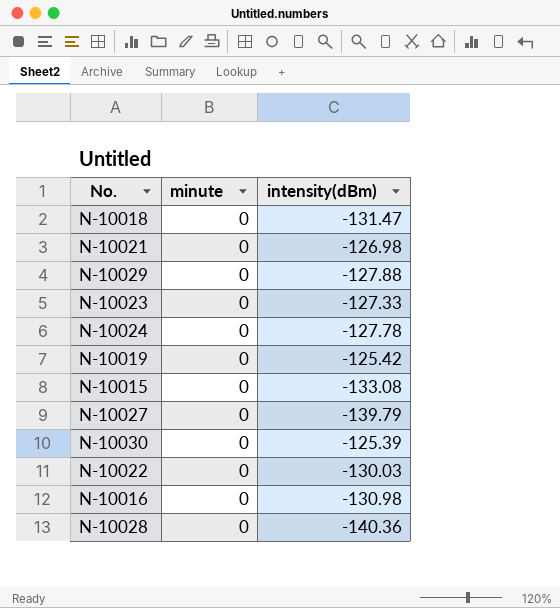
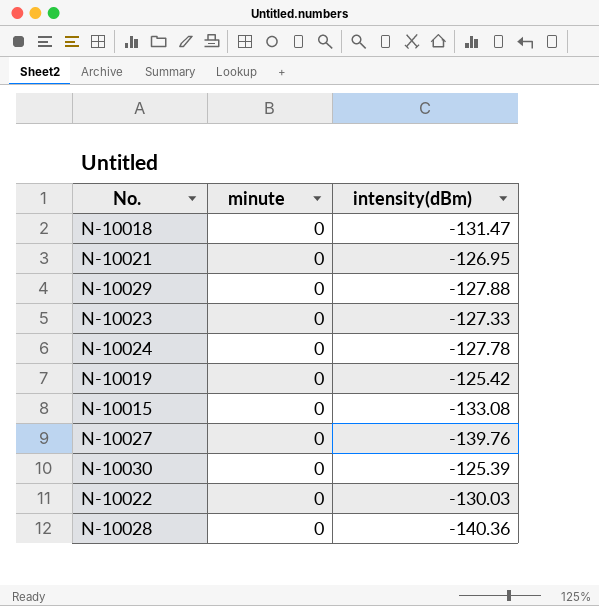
row N-10016: 0 | -130.98 -> none
N-10021 | intensity(dBm): -126.98 -> -126.95
N-10027 | intensity(dBm): -139.79 -> -139.76

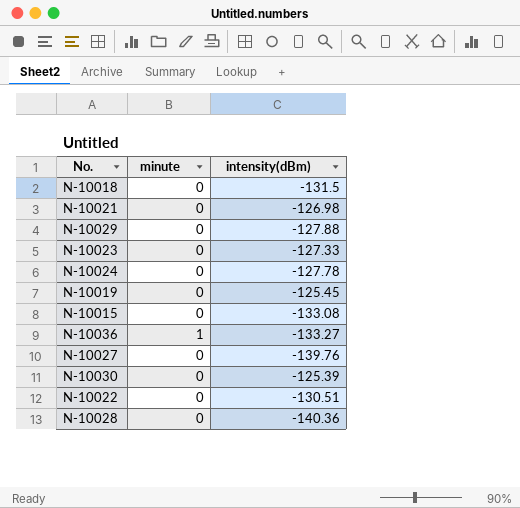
N-10018 | intensity(dBm): -131.47 -> -131.5
N-10021 | intensity(dBm): -126.95 -> -126.98
N-10019 | intensity(dBm): -125.42 -> -125.45
row N-10036: none -> 1 | -133.27
N-10022 | intensity(dBm): -130.03 -> -130.51

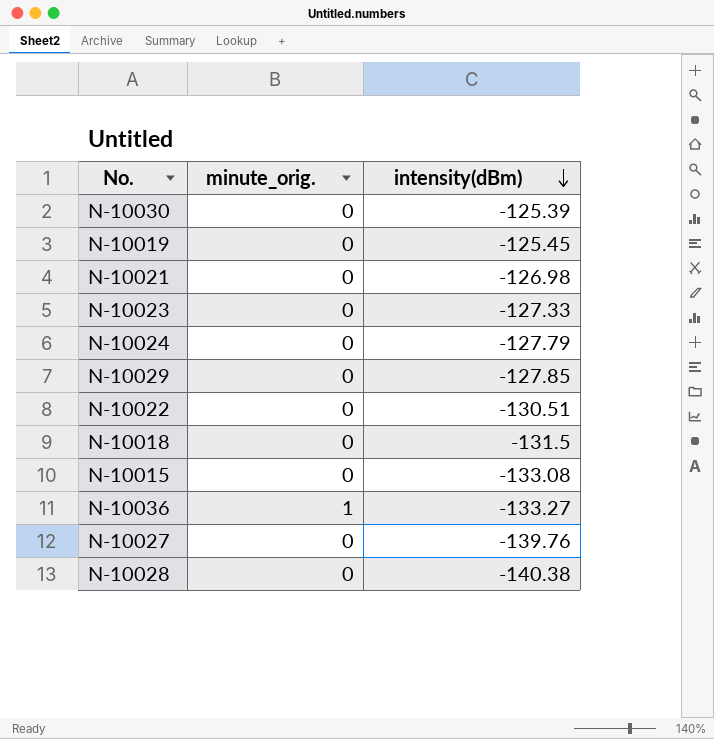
row order: none -> intensity(dBm) descending
column name: minute -> minute_orig.
N-10024 | intensity(dBm): -127.78 -> -127.79
N-10029 | intensity(dBm): -127.88 -> -127.85
N-10028 | intensity(dBm): -140.36 -> -140.38

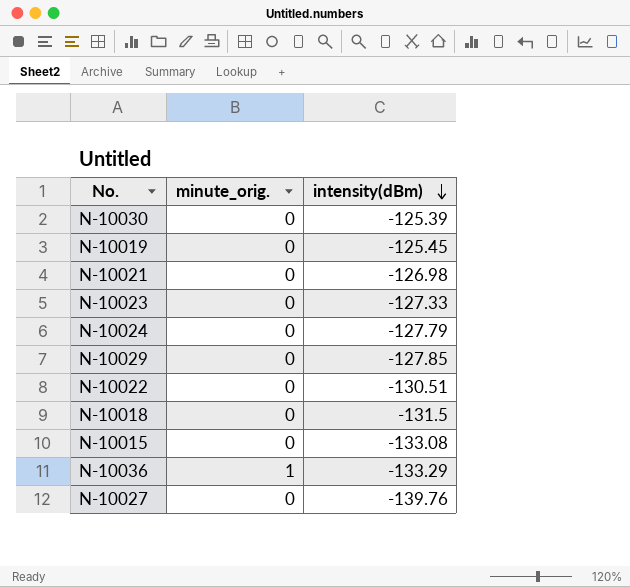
row N-10028: 0 | -140.38 -> none
N-10036 | intensity(dBm): -133.27 -> -133.29

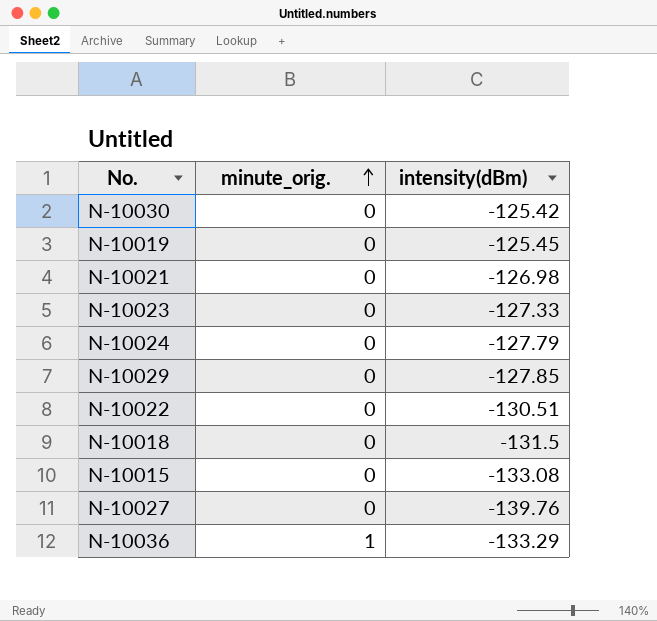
row order: intensity(dBm) descending -> minute_orig. ascending
N-10030 | intensity(dBm): -125.39 -> -125.42

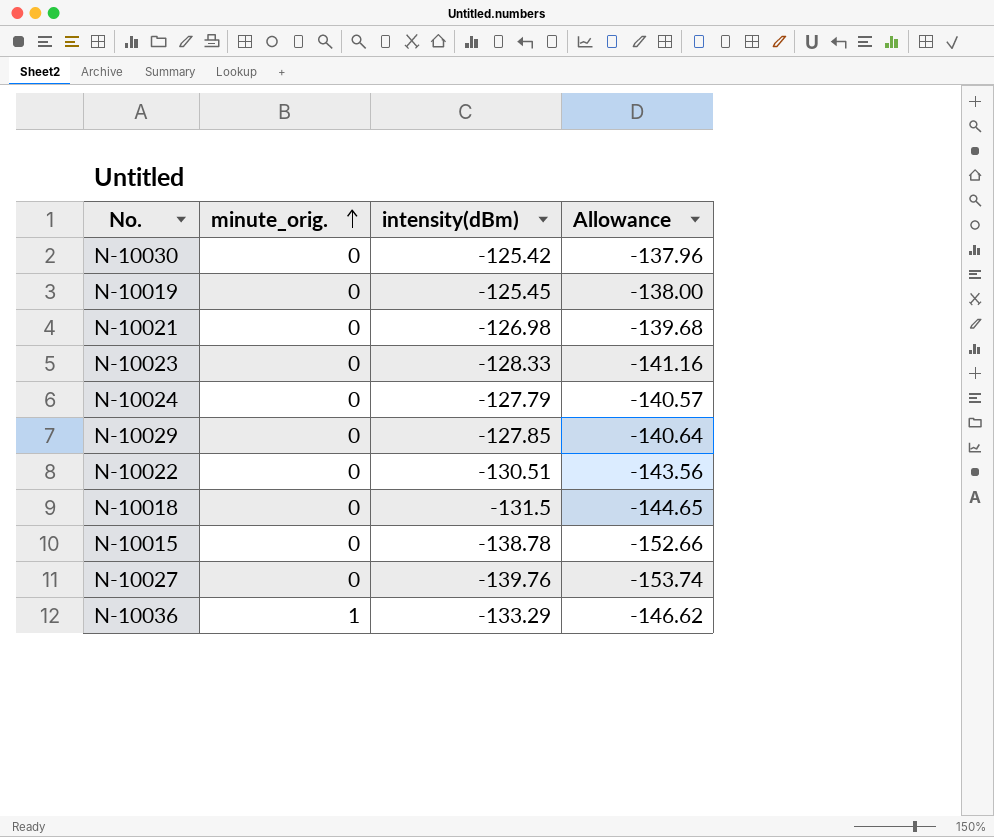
column Allowance | formula: none -> [intensity(dBm)] * 1.1
N-10023 | intensity(dBm): -127.33 -> -128.33
N-10015 | intensity(dBm): -133.08 -> -138.78

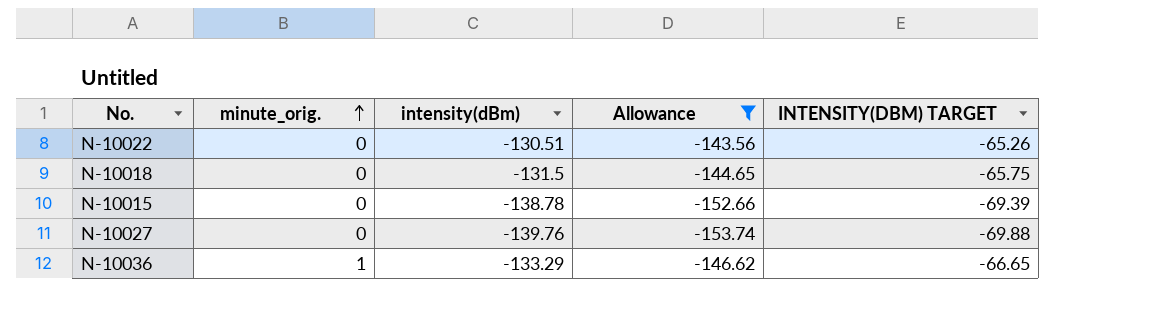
filter: none -> Allowance <= -143.56
column INTENSITY(DBM) TARGET | formula: none -> [intensity(dBm)] * 0.5

